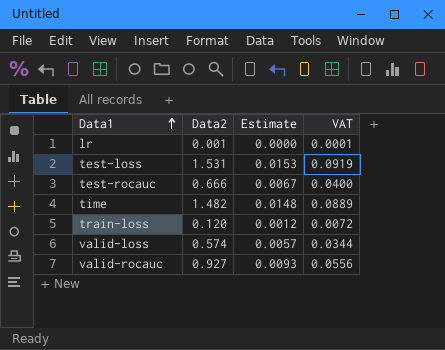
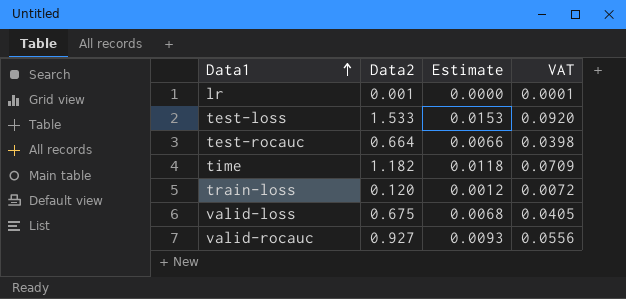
test-loss | Data2: 1.531 -> 1.533
test-loss | VAT: 0.0919 -> 0.0920
test-rocauc | Data2: 0.666 -> 0.664
test-rocauc | Estimate: 0.0067 -> 0.0066
test-rocauc | VAT: 0.0400 -> 0.0398
time | Data2: 1.482 -> 1.182
time | Estimate: 0.0148 -> 0.0118
time | VAT: 0.0889 -> 0.0709
valid-loss | Data2: 0.574 -> 0.675
valid-loss | Estimate: 0.0057 -> 0.0068
valid-loss | VAT: 0.0344 -> 0.0405

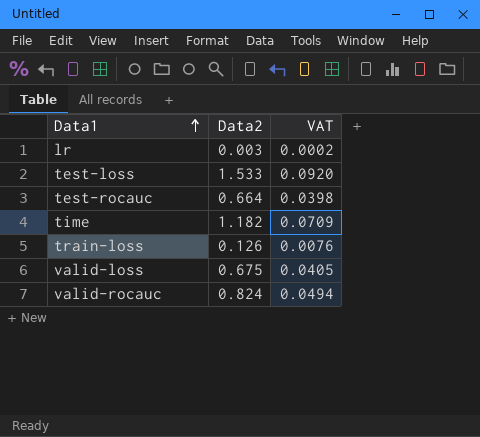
column Estimate | formula: [Data2] * 0.01 -> none
lr | Data2: 0.001 -> 0.003
lr | VAT: 0.0001 -> 0.0002
train-loss | Data2: 0.120 -> 0.126
train-loss | VAT: 0.0072 -> 0.0076
valid-rocauc | Data2: 0.927 -> 0.824
valid-rocauc | VAT: 0.0556 -> 0.0494

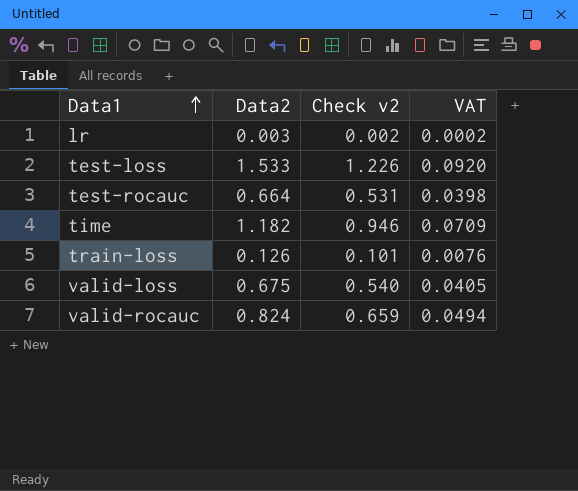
column Check v2 | formula: none -> [Data2] * 0.8

